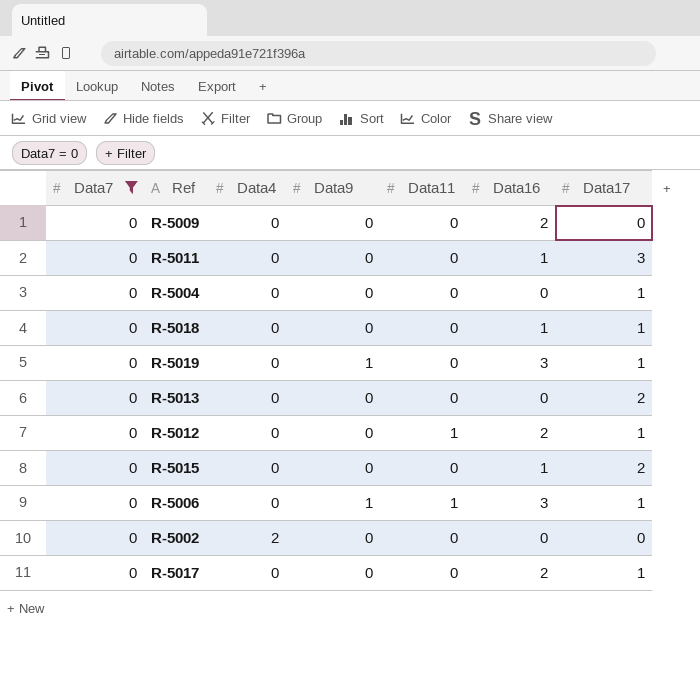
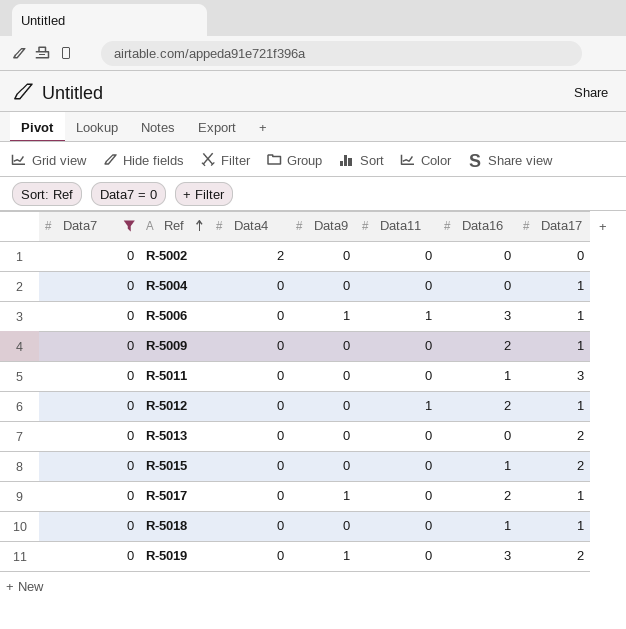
row order: none -> Ref ascending
R-5009 | Data17: 0 -> 1
R-5017 | Data9: 0 -> 1
R-5019 | Data17: 1 -> 2

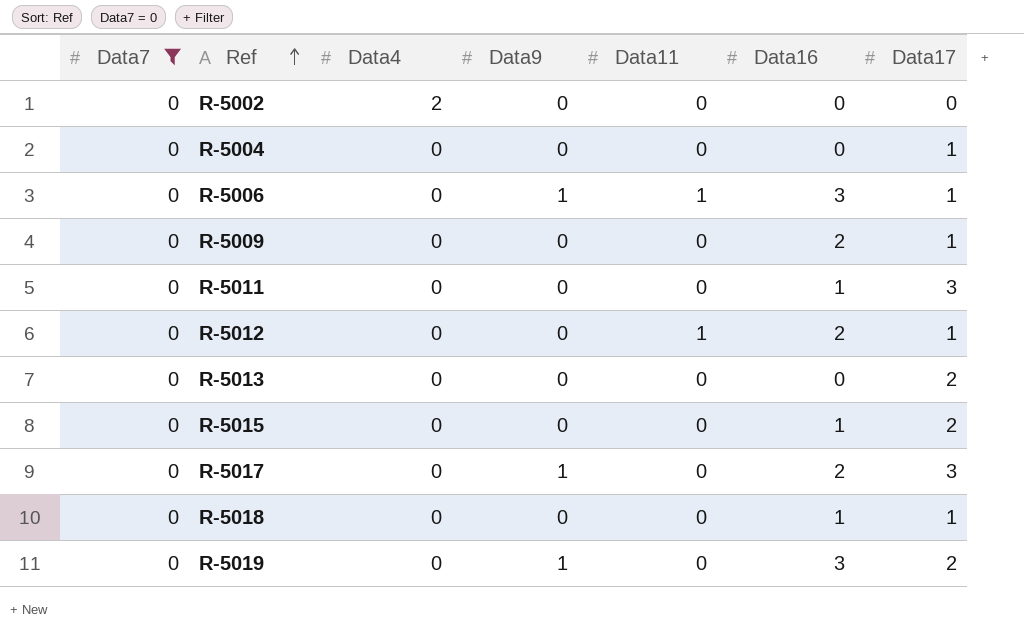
R-5017 | Data17: 1 -> 3

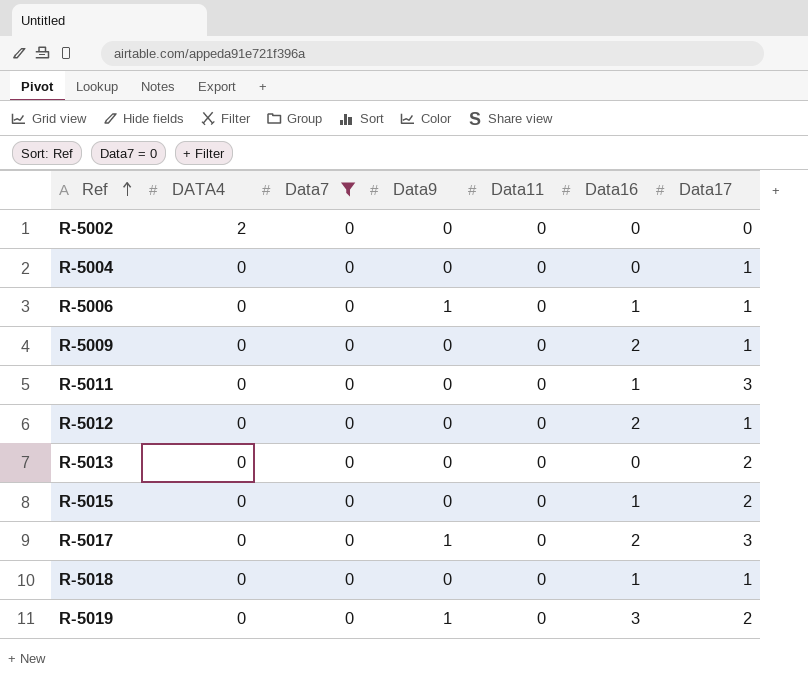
column name: Data4 -> DATA4
column Data7 | position: 1 -> 3
R-5006 | Data11: 1 -> 0
R-5006 | Data16: 3 -> 1
R-5012 | Data11: 1 -> 0

